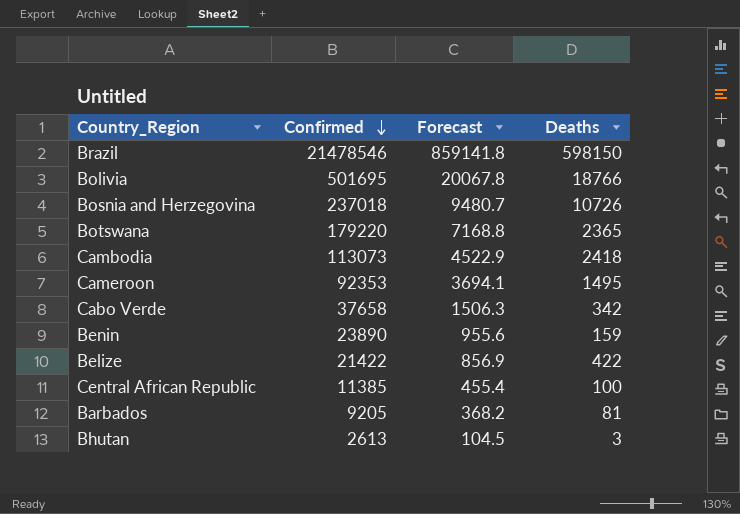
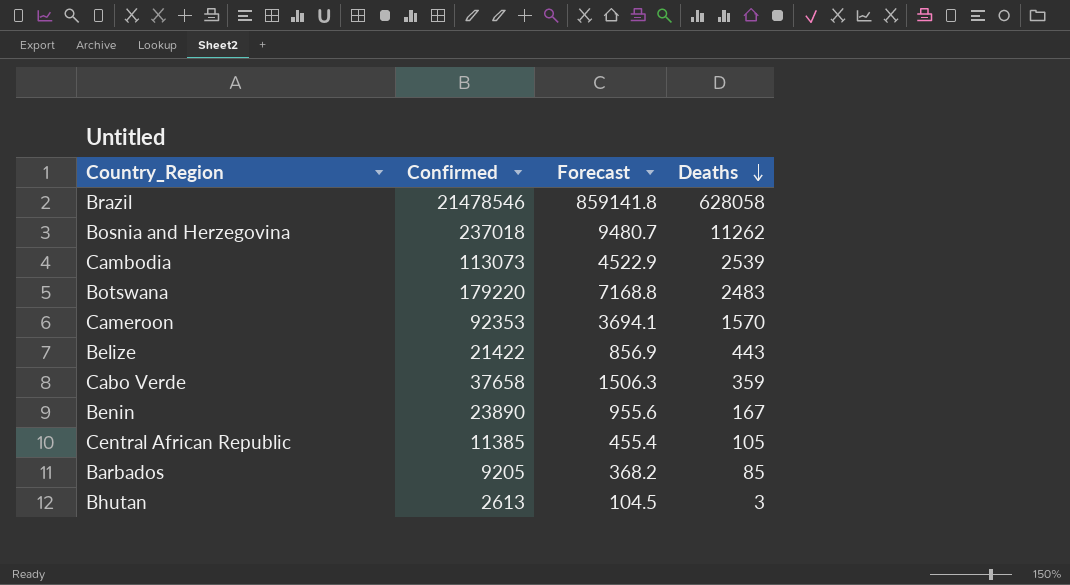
row order: Confirmed descending -> Deaths descending
row Bolivia: 501695 | 20067.8 | 18766 -> none
Brazil | Deaths: 598150 -> 628058
Bosnia and Herzegovina | Deaths: 10726 -> 11262
Cambodia | Deaths: 2418 -> 2539
Botswana | Deaths: 2365 -> 2483
Cameroon | Deaths: 1495 -> 1570
Belize | Deaths: 422 -> 443
Cabo Verde | Deaths: 342 -> 359
Benin | Deaths: 159 -> 167
Central African Republic | Deaths: 100 -> 105
Barbados | Deaths: 81 -> 85

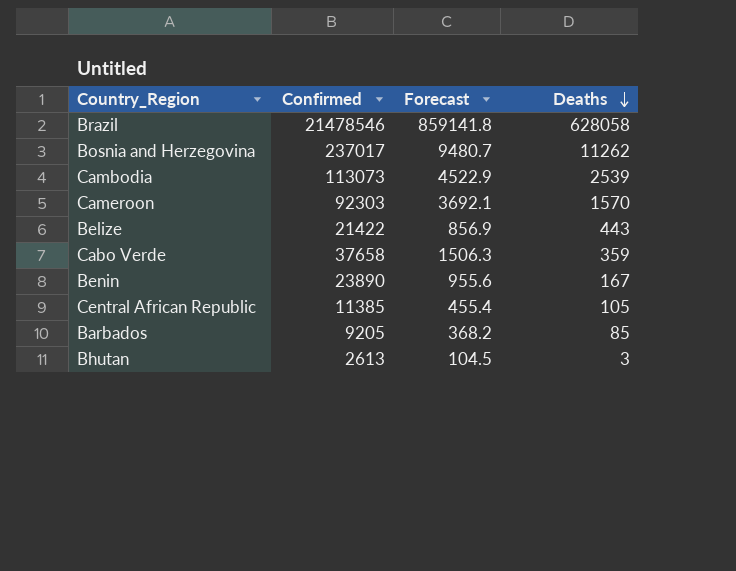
row Botswana: 179220 | 7168.8 | 2483 -> none
Bosnia and Herzegovina | Confirmed: 237018 -> 237017
Cameroon | Confirmed: 92353 -> 92303
Cameroon | Forecast: 3694.1 -> 3692.1

